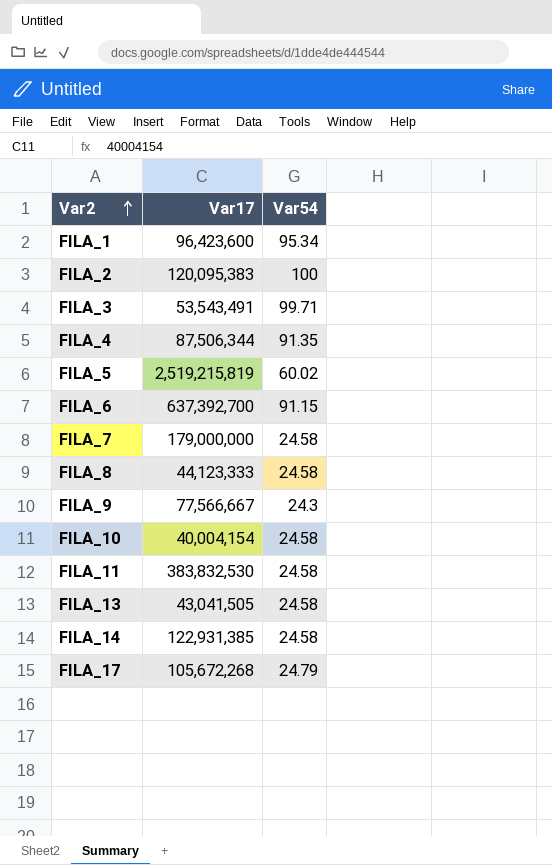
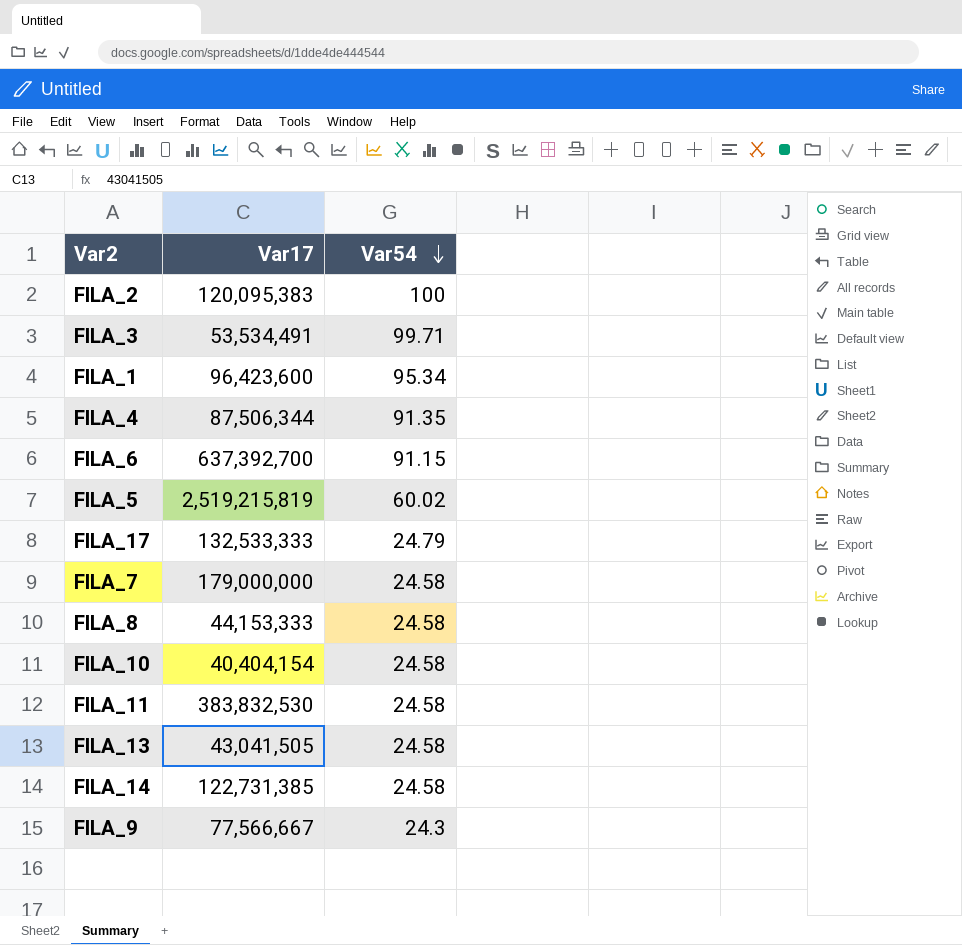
row order: Var2 ascending -> Var54 descending
FILA_3 | Var17: 53,543,491 -> 53,534,491
FILA_17 | Var17: 105,672,268 -> 132,533,333
FILA_8 | Var17: 44,123,333 -> 44,153,333
FILA_10 | Var17: 40,004,154 -> 40,404,154
FILA_14 | Var17: 122,931,385 -> 122,731,385

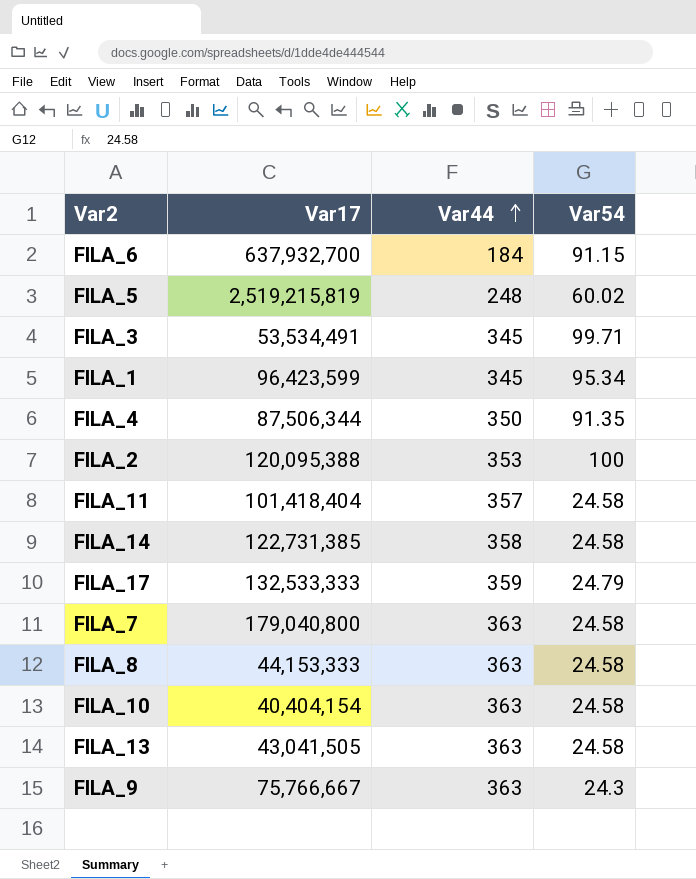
row order: Var54 descending -> Var44 ascending
column Var44 | position: none -> 3
FILA_6 | Var17: 637,392,700 -> 637,932,700
FILA_1 | Var17: 96,423,600 -> 96,423,599
FILA_2 | Var17: 120,095,383 -> 120,095,388
FILA_11 | Var17: 383,832,530 -> 101,418,404
FILA_7 | Var17: 179,000,000 -> 179,040,800
FILA_9 | Var17: 77,566,667 -> 75,766,667

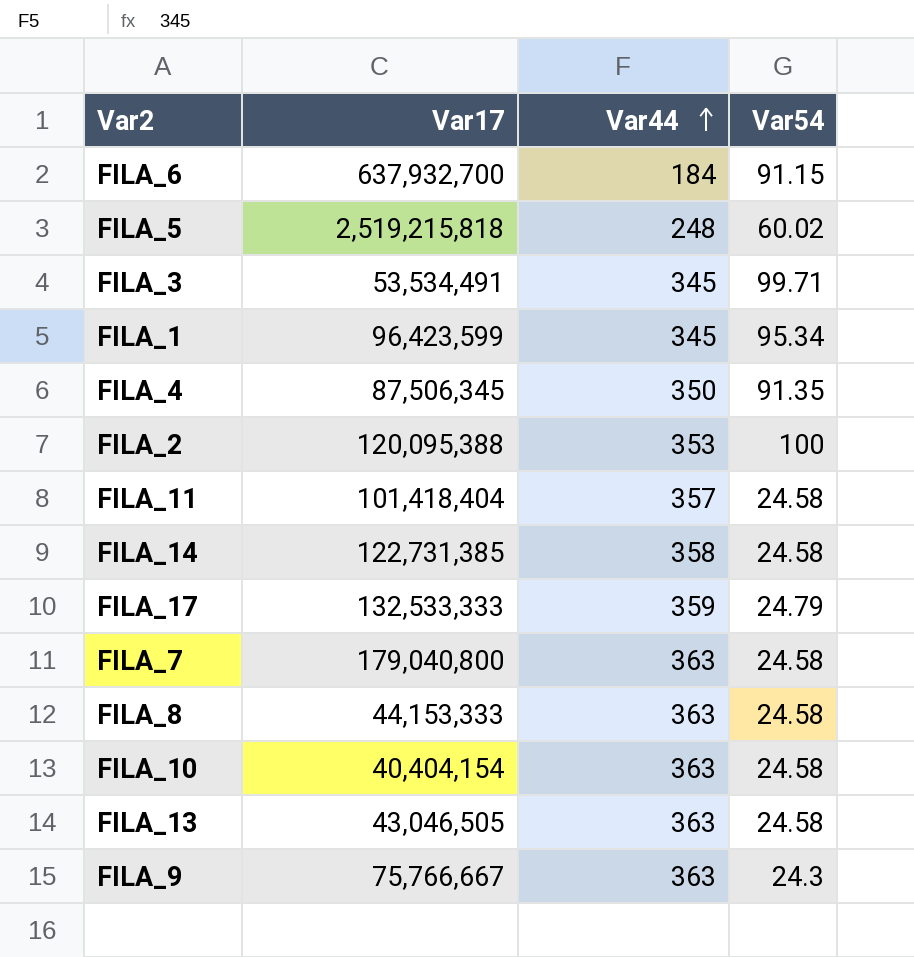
FILA_5 | Var17: 2,519,215,819 -> 2,519,215,818
FILA_4 | Var17: 87,506,344 -> 87,506,345
FILA_13 | Var17: 43,041,505 -> 43,046,505

